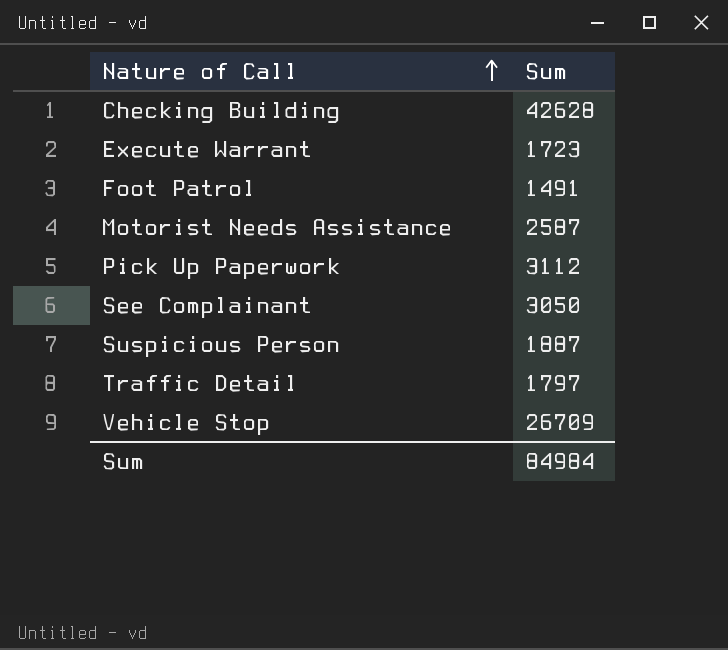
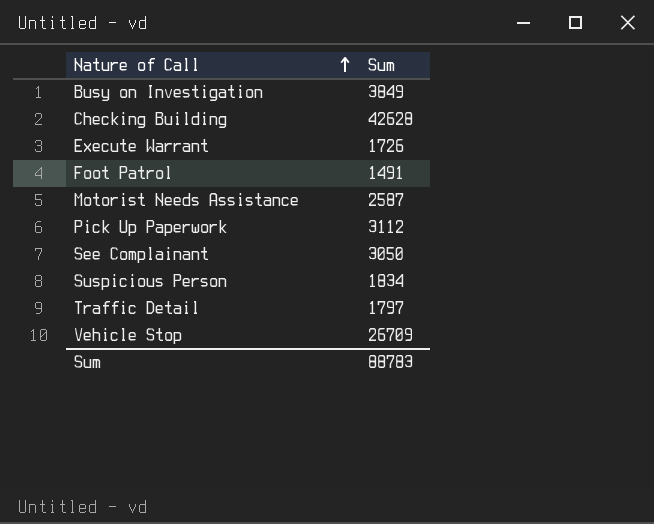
row Busy on Investigation: none -> 3849
Execute Warrant | Sum: 1723 -> 1726
Suspicious Person | Sum: 1887 -> 1834
Sum | Sum: 84984 -> 88783

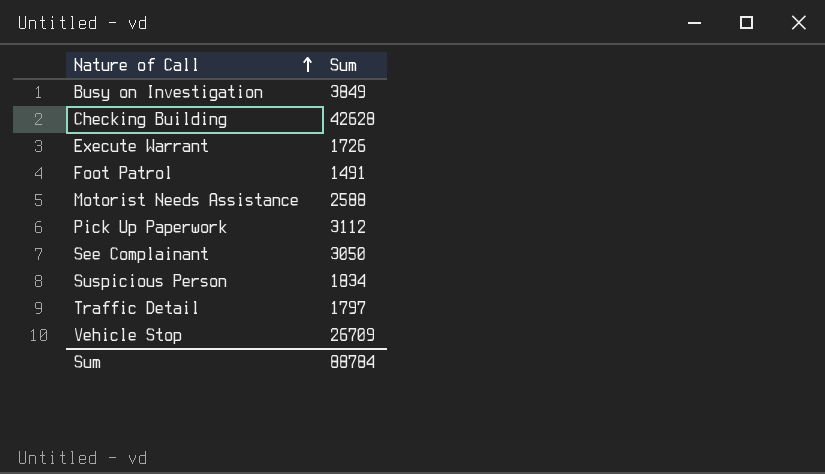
Motorist Needs Assistance | Sum: 2587 -> 2588
Sum | Sum: 88783 -> 88784

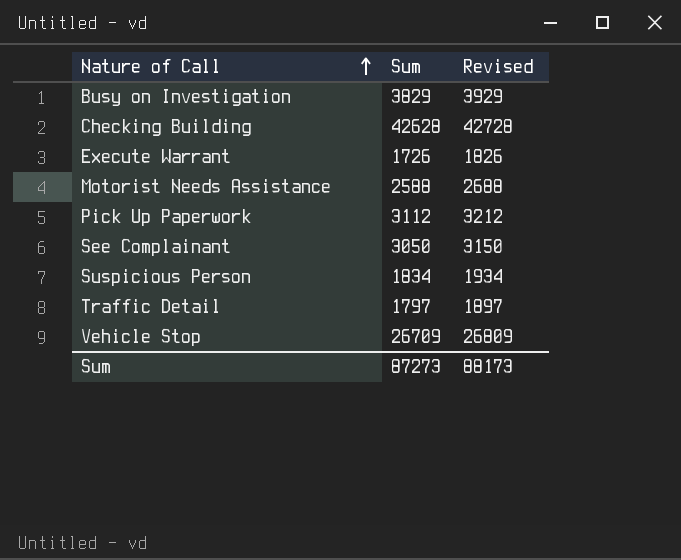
column Revised | formula: none -> [Sum] + 100
row Foot Patrol: 1491 -> none
Busy on Investigation | Sum: 3849 -> 3829
Sum | Sum: 88784 -> 87273

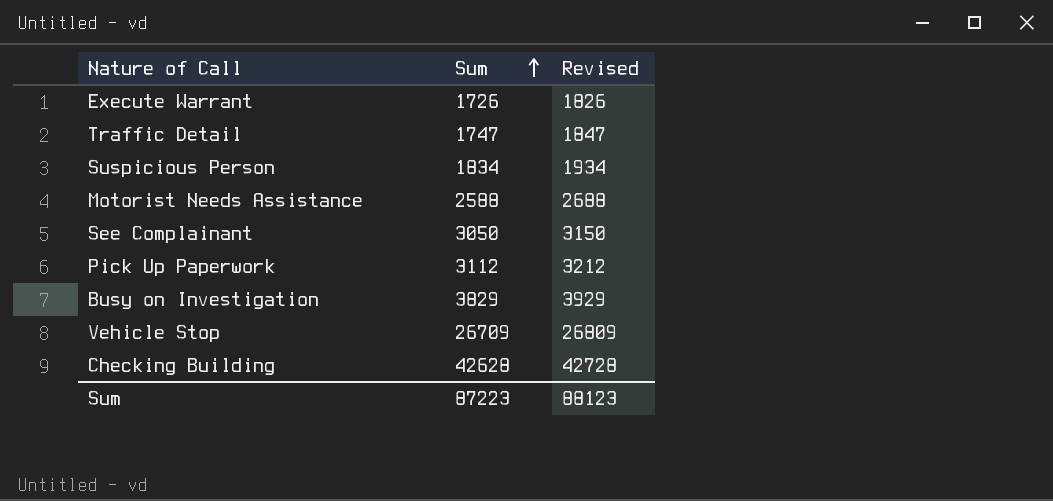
row order: Nature of Call ascending -> Sum ascending
Traffic Detail | Sum: 1797 -> 1747
Traffic Detail | Revised: 1897 -> 1847
Sum | Sum: 87273 -> 87223
Sum | Revised: 88173 -> 88123

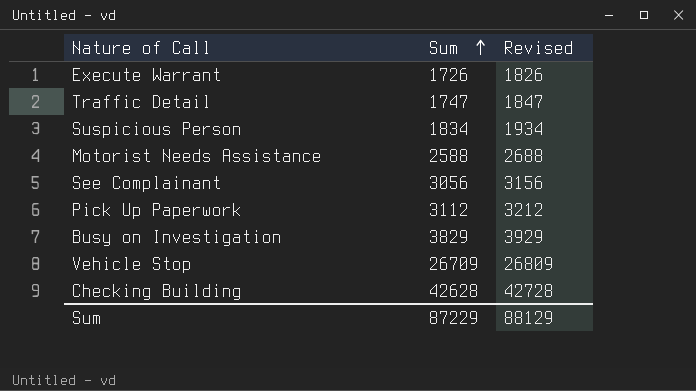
See Complainant | Sum: 3050 -> 3056
See Complainant | Revised: 3150 -> 3156
Sum | Sum: 87223 -> 87229
Sum | Revised: 88123 -> 88129

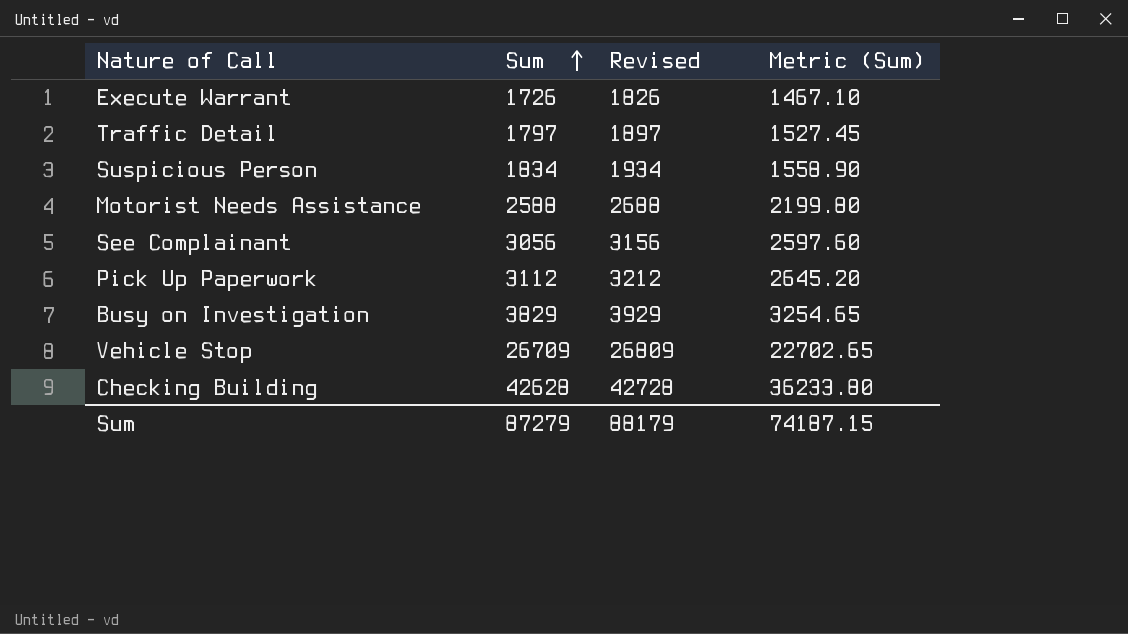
column Metric (Sum) | formula: none -> [Sum] * 0.85
Traffic Detail | Sum: 1747 -> 1797
Traffic Detail | Revised: 1847 -> 1897
Sum | Sum: 87229 -> 87279
Sum | Revised: 88129 -> 88179

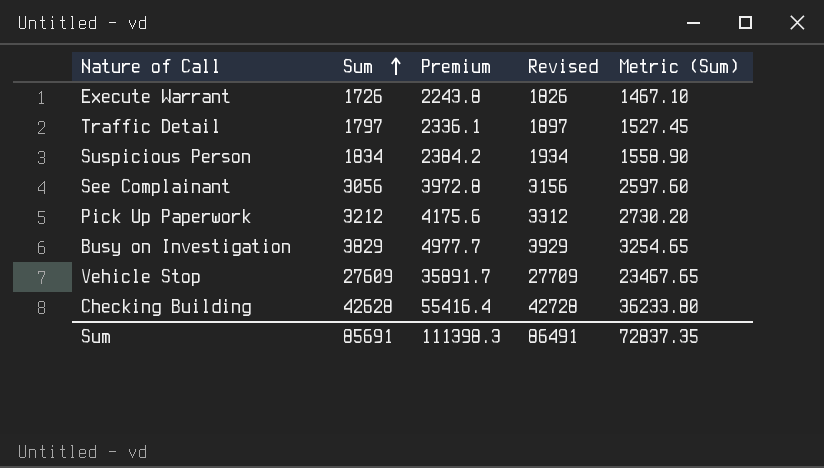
column Premium | formula: none -> [Sum] * 1.3
row Motorist Needs Assistance: 2588 | 2688 | 2199.80 -> none
Pick Up Paperwork | Sum: 3112 -> 3212
Pick Up Paperwork | Revised: 3212 -> 3312
Pick Up Paperwork | Metric (Sum): 2645.20 -> 2730.20
Vehicle Stop | Sum: 26709 -> 27609
Vehicle Stop | Revised: 26809 -> 27709
Vehicle Stop | Metric (Sum): 22702.65 -> 23467.65
Sum | Sum: 87279 -> 85691
Sum | Revised: 88179 -> 86491
Sum | Metric (Sum): 74187.15 -> 72837.35

